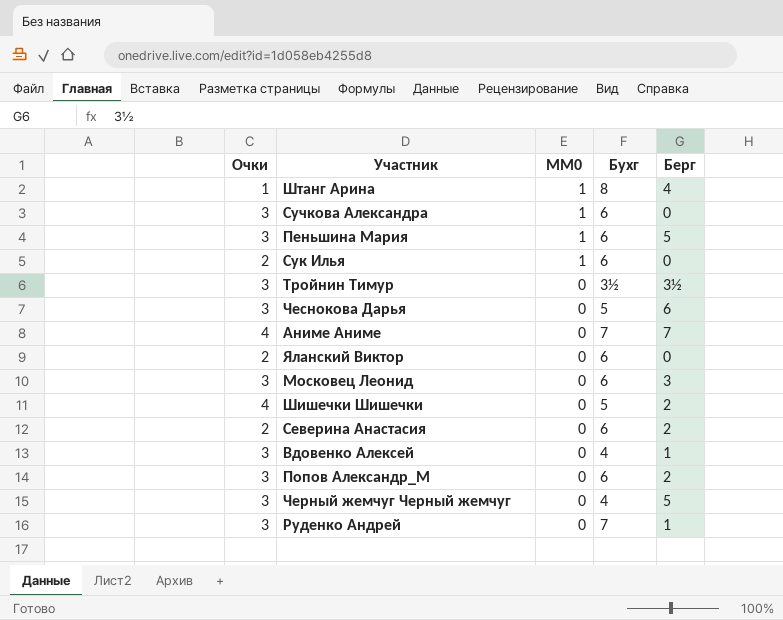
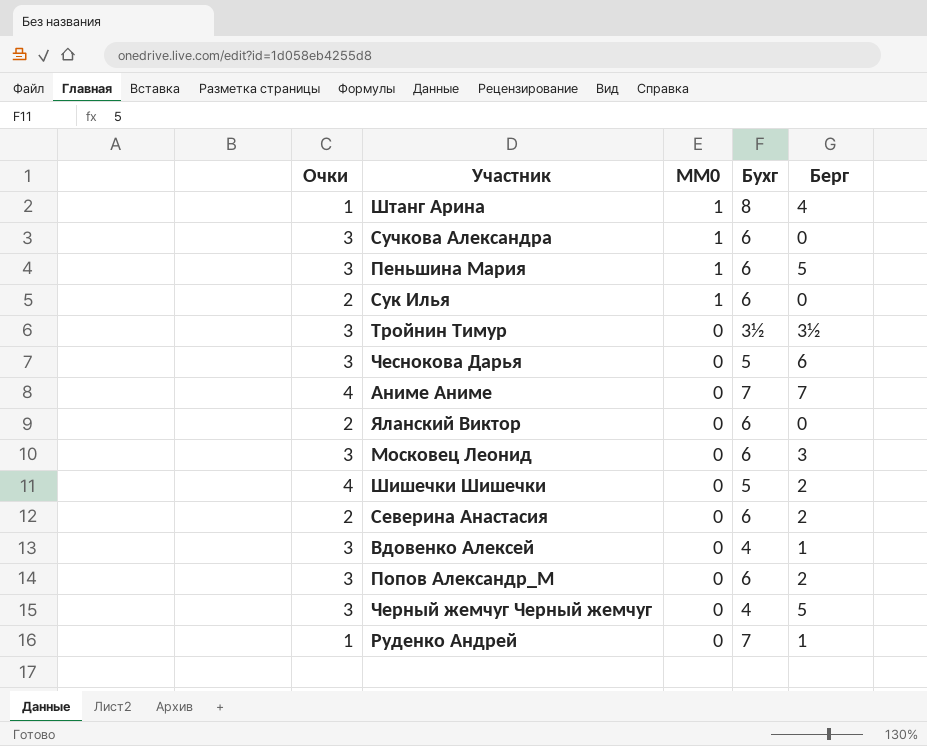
Руденко Андрей | Очки: 3 -> 1

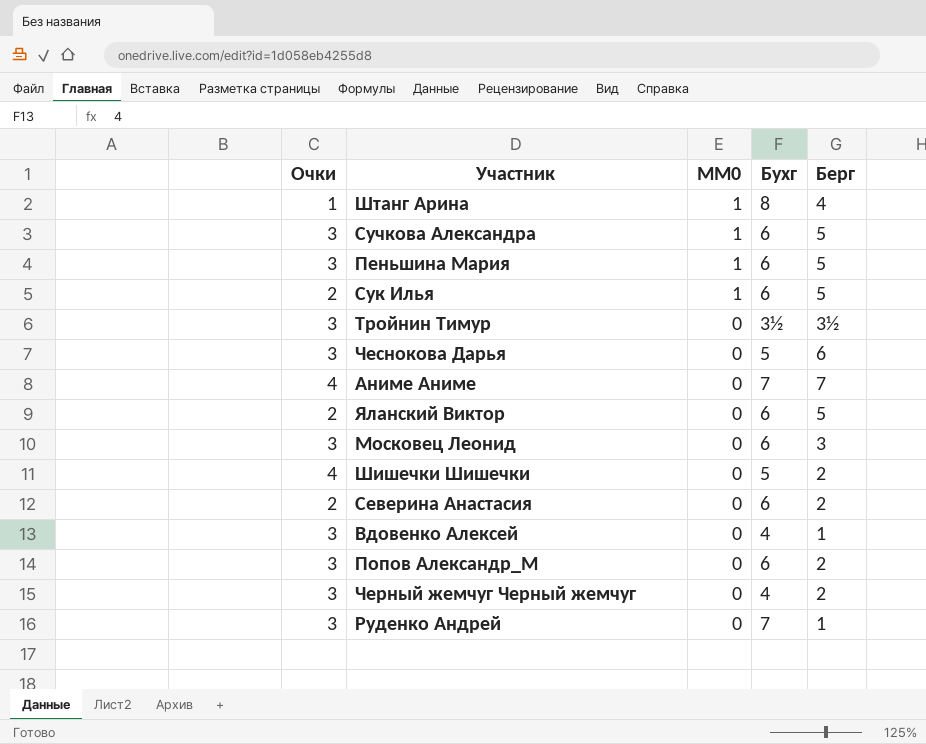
Сучкова Александра | Берг: 0 -> 5
Сук Илья | Берг: 0 -> 5
Яланский Виктор | Берг: 0 -> 5
Черный жемчуг Черный жемчуг | Берг: 5 -> 2
Руденко Андрей | Очки: 1 -> 3

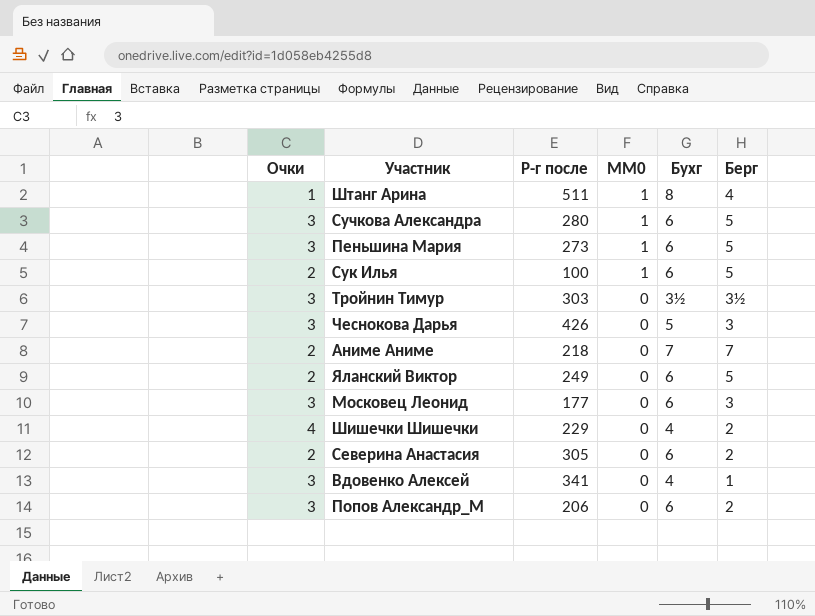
column Р-г после | position: none -> 3
row Черный жемчуг Черный жемчуг: 3 | 0 | 4 | 2 -> none
row Руденко Андрей: 3 | 0 | 7 | 1 -> none
Чеснокова Дарья | Берг: 6 -> 3
Аниме Аниме | Очки: 4 -> 2
Шишечки Шишечки | Бухг: 5 -> 4

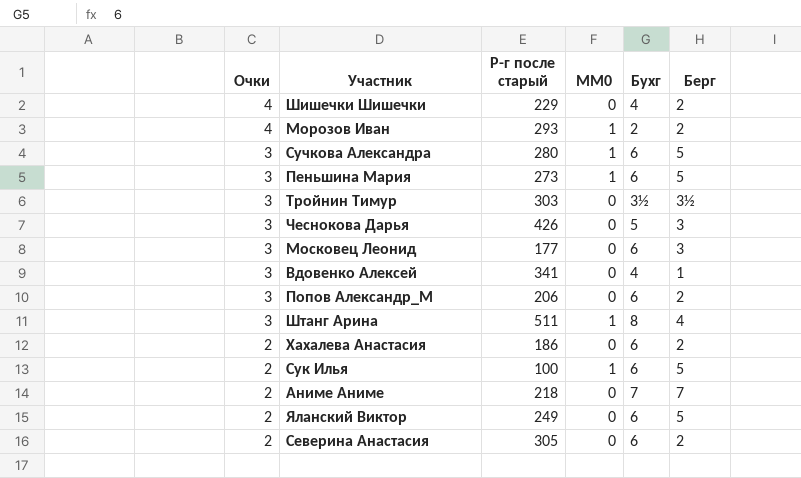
row order: MM0 descending -> Очки descending
column name: Р-г после -> Р-г после старый
row Морозов Иван: none -> 4 | 293 | 1 | 2 | 2
Штанг Арина | Очки: 1 -> 3
row Хахалева Анастасия: none -> 2 | 186 | 0 | 6 | 2

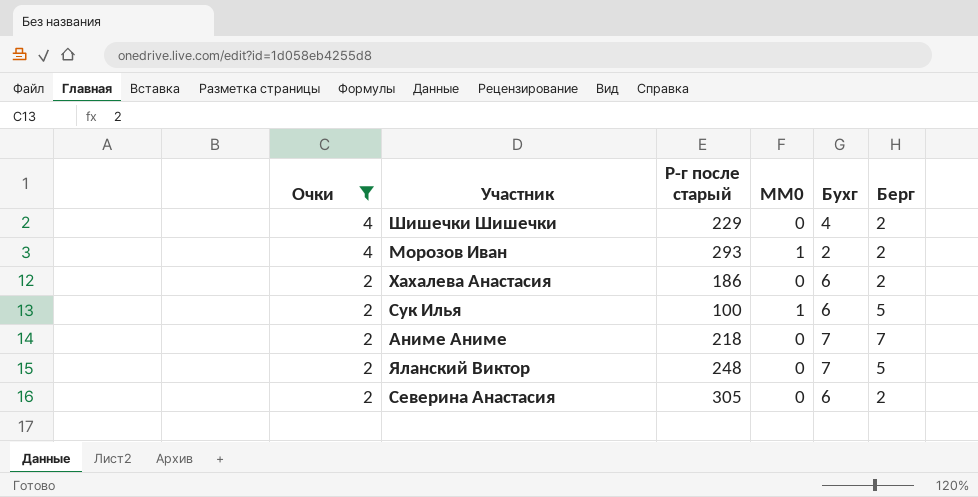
filter: none -> Очки != 3
Яланский Виктор | Р-г после старый: 249 -> 248
Яланский Виктор | Бухг: 6 -> 7

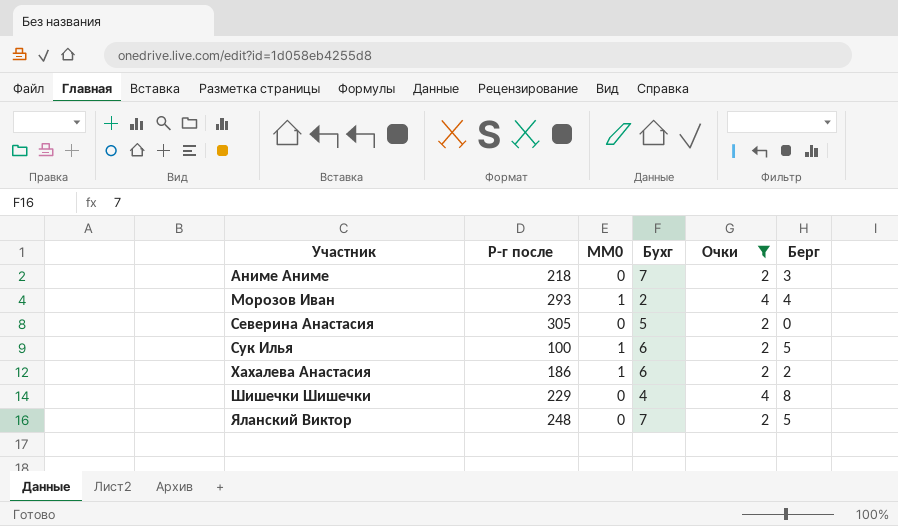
row order: Очки descending -> Участник ascending
column name: Р-г после старый -> Р-г после
column Очки | position: 1 -> 5
Аниме Аниме | Берг: 7 -> 3
Морозов Иван | Берг: 2 -> 4
Северина Анастасия | Бухг: 6 -> 5
Северина Анастасия | Берг: 2 -> 0
Хахалева Анастасия | MM0: 0 -> 1
Шишечки Шишечки | Берг: 2 -> 8

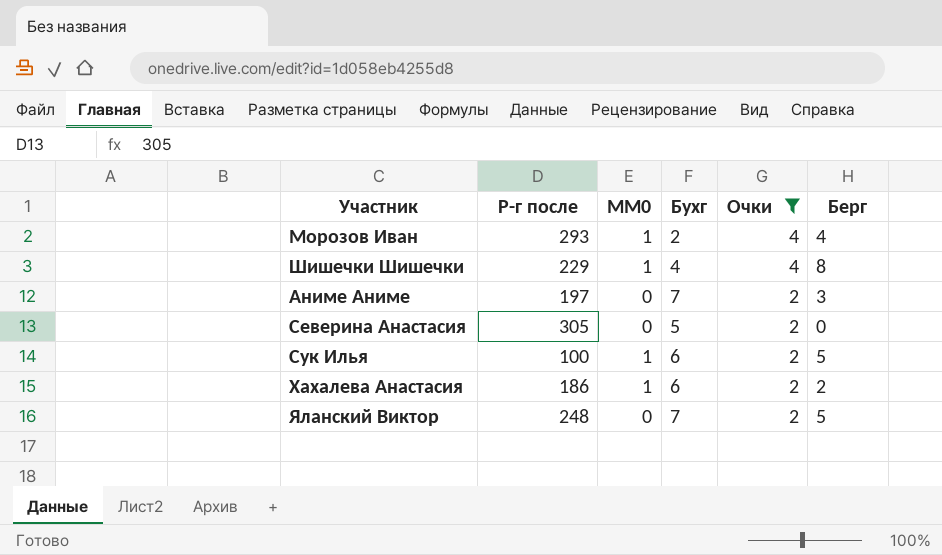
row order: Участник ascending -> Очки descending
Шишечки Шишечки | MM0: 0 -> 1
Аниме Аниме | Р-г после: 218 -> 197

